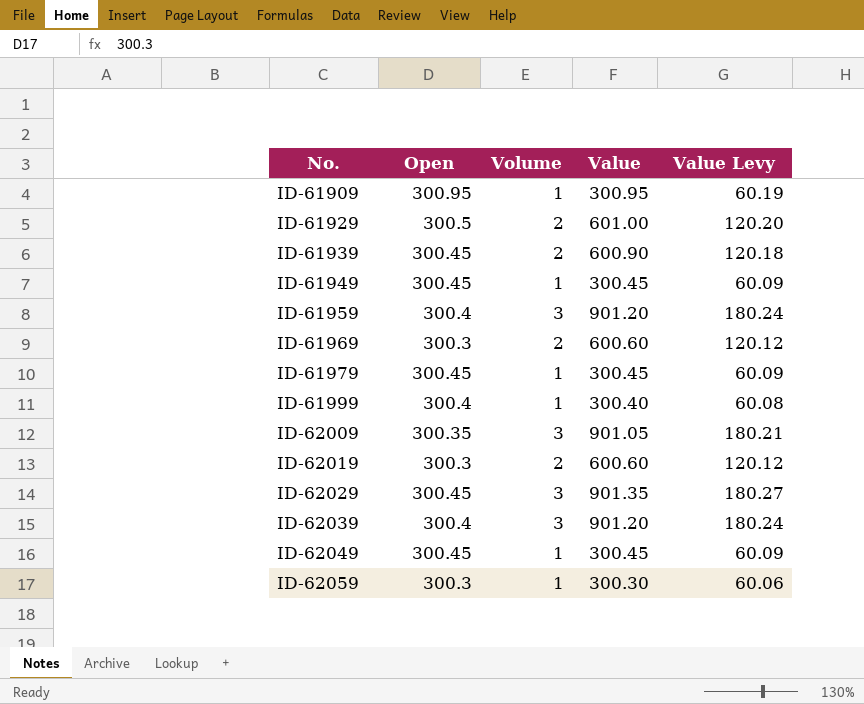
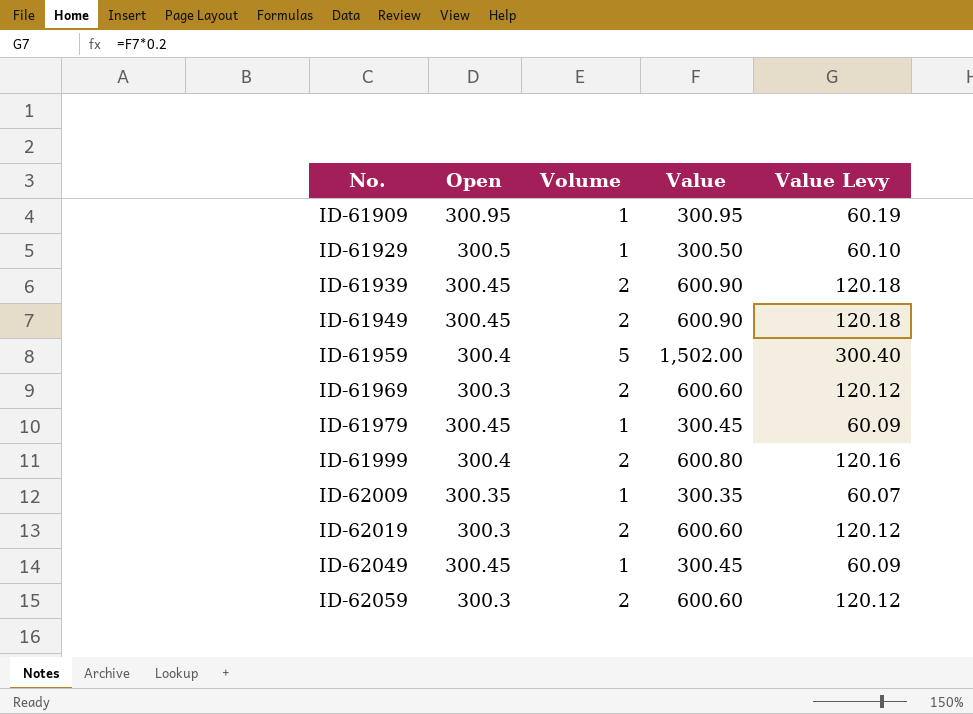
row ID-62029: 300.45 | 3 | 901.35 | 180.27 -> none
row ID-62039: 300.4 | 3 | 901.20 | 180.24 -> none
ID-61929 | Volume: 2 -> 1
ID-61929 | Value: 601.00 -> 300.50
ID-61929 | Value Levy: 120.20 -> 60.10
ID-61949 | Volume: 1 -> 2
ID-61949 | Value: 300.45 -> 600.90
ID-61949 | Value Levy: 60.09 -> 120.18
ID-61959 | Volume: 3 -> 5
ID-61959 | Value: 901.20 -> 1,502.00
ID-61959 | Value Levy: 180.24 -> 300.40
ID-61999 | Volume: 1 -> 2
ID-61999 | Value: 300.40 -> 600.80
ID-61999 | Value Levy: 60.08 -> 120.16
ID-62009 | Volume: 3 -> 1
ID-62009 | Value: 901.05 -> 300.35
ID-62009 | Value Levy: 180.21 -> 60.07
ID-62059 | Volume: 1 -> 2
ID-62059 | Value: 300.30 -> 600.60
ID-62059 | Value Levy: 60.06 -> 120.12

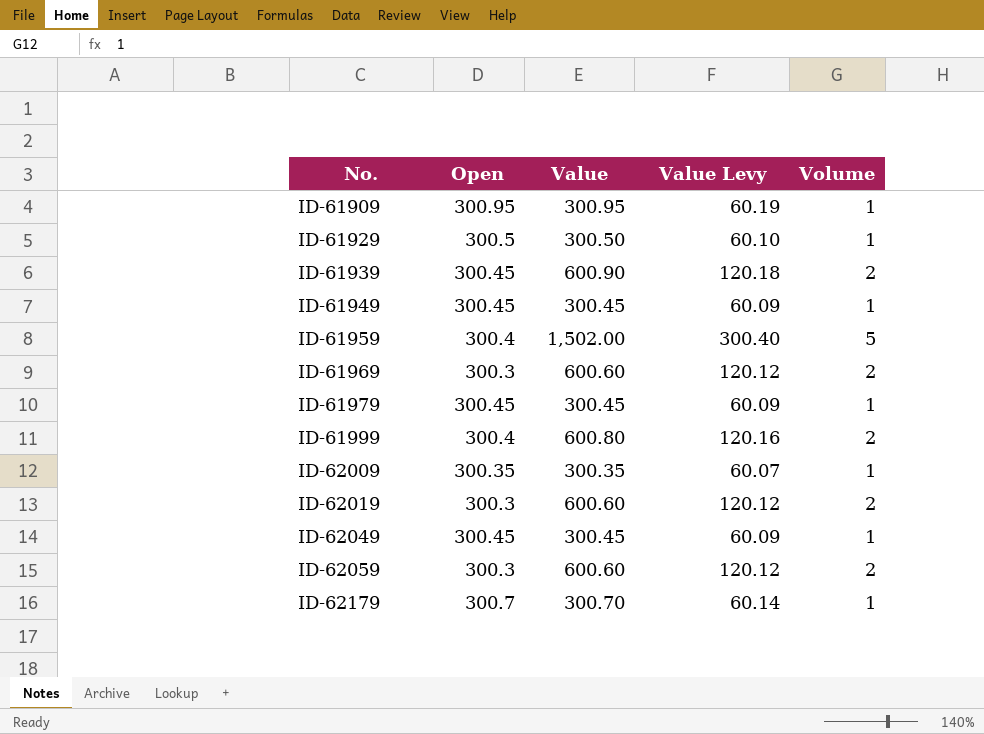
column Volume | position: 3 -> 5
ID-61949 | Value: 600.90 -> 300.45
ID-61949 | Value Levy: 120.18 -> 60.09
ID-61949 | Volume: 2 -> 1
row ID-62179: none -> 300.7 | 300.70 | 60.14 | 1

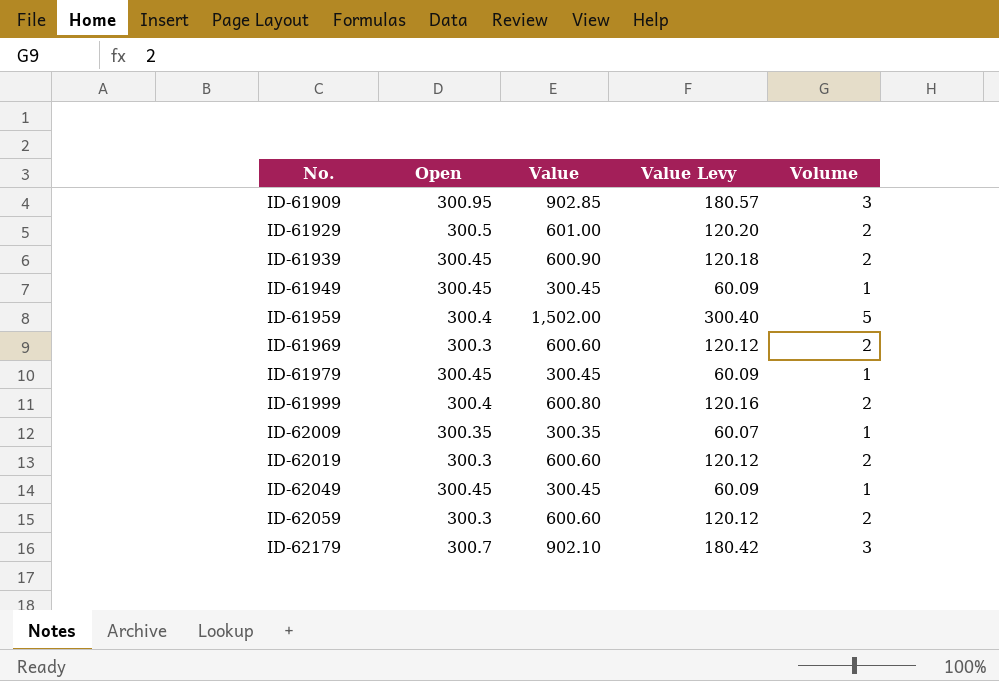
ID-61909 | Value: 300.95 -> 902.85
ID-61909 | Value Levy: 60.19 -> 180.57
ID-61909 | Volume: 1 -> 3
ID-61929 | Value: 300.50 -> 601.00
ID-61929 | Value Levy: 60.10 -> 120.20
ID-61929 | Volume: 1 -> 2
ID-62179 | Value: 300.70 -> 902.10
ID-62179 | Value Levy: 60.14 -> 180.42
ID-62179 | Volume: 1 -> 3

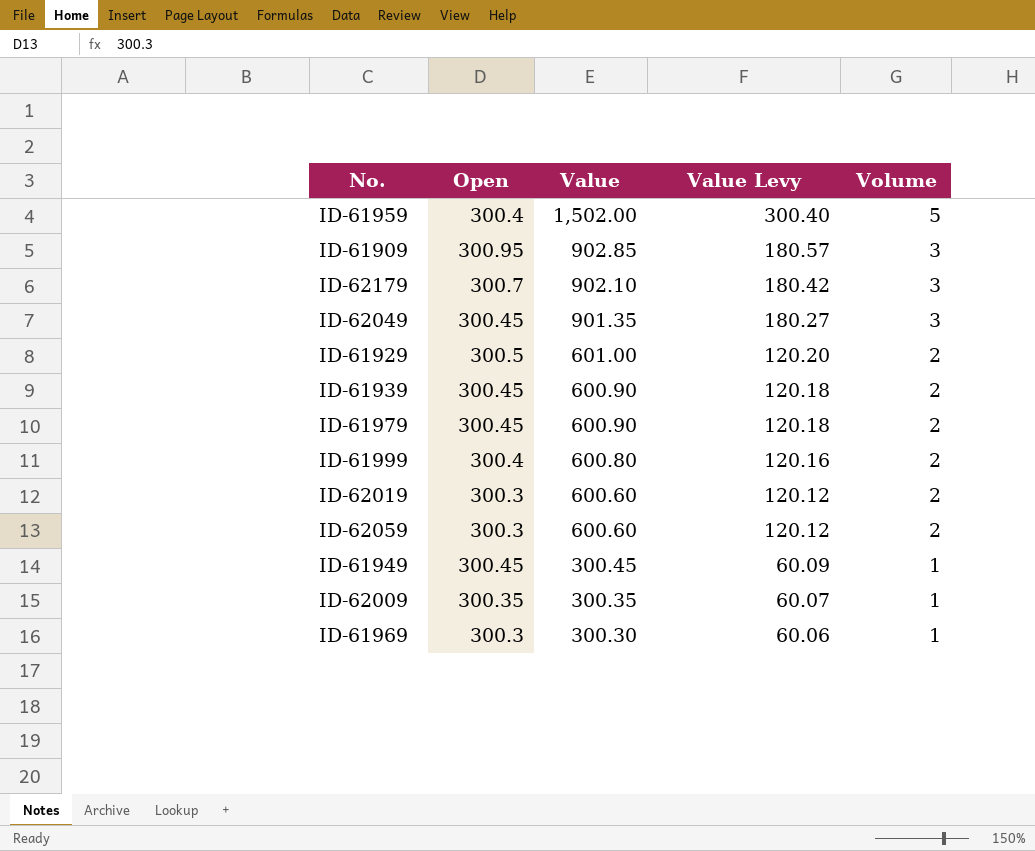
row order: No. ascending -> Value descending
ID-62049 | Value: 300.45 -> 901.35
ID-62049 | Value Levy: 60.09 -> 180.27
ID-62049 | Volume: 1 -> 3
ID-61979 | Value: 300.45 -> 600.90
ID-61979 | Value Levy: 60.09 -> 120.18
ID-61979 | Volume: 1 -> 2
ID-61969 | Value: 600.60 -> 300.30
ID-61969 | Value Levy: 120.12 -> 60.06
ID-61969 | Volume: 2 -> 1

